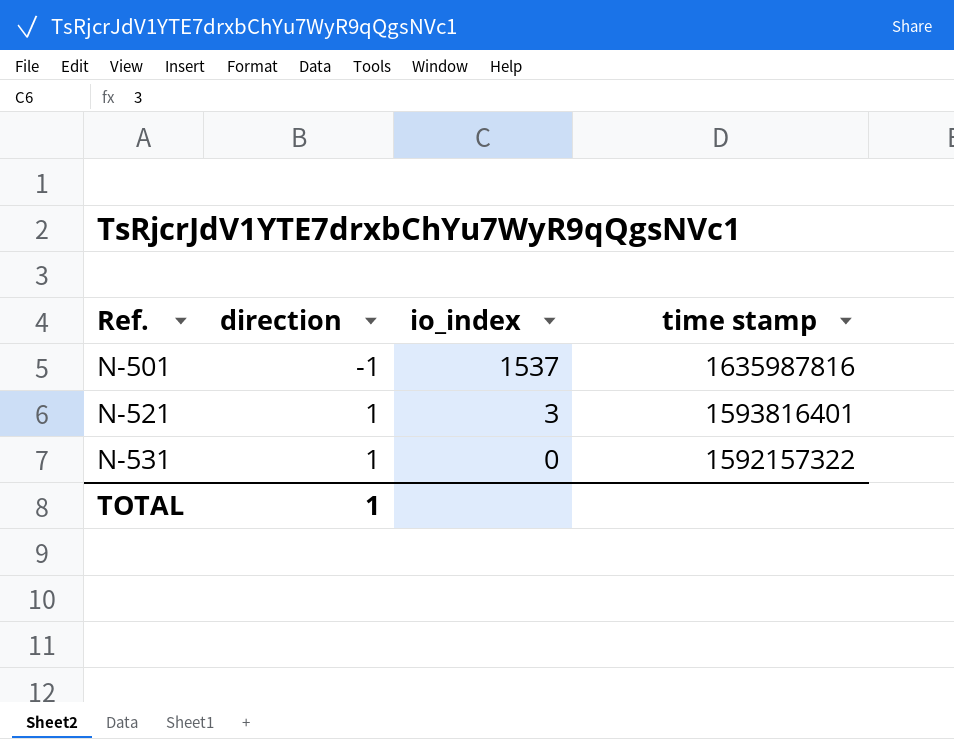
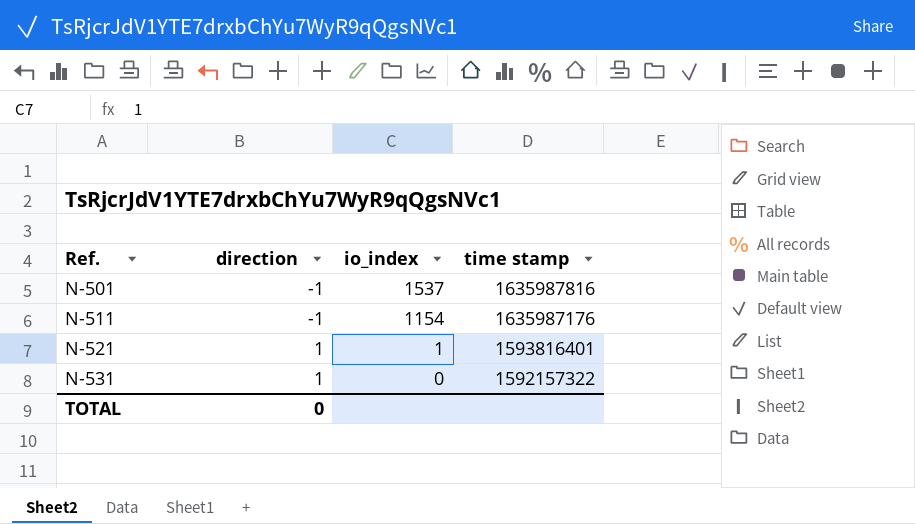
row N-511: none -> -1 | 1154 | 1635987176
N-521 | io_index: 3 -> 1
TOTAL | direction: 1 -> 0

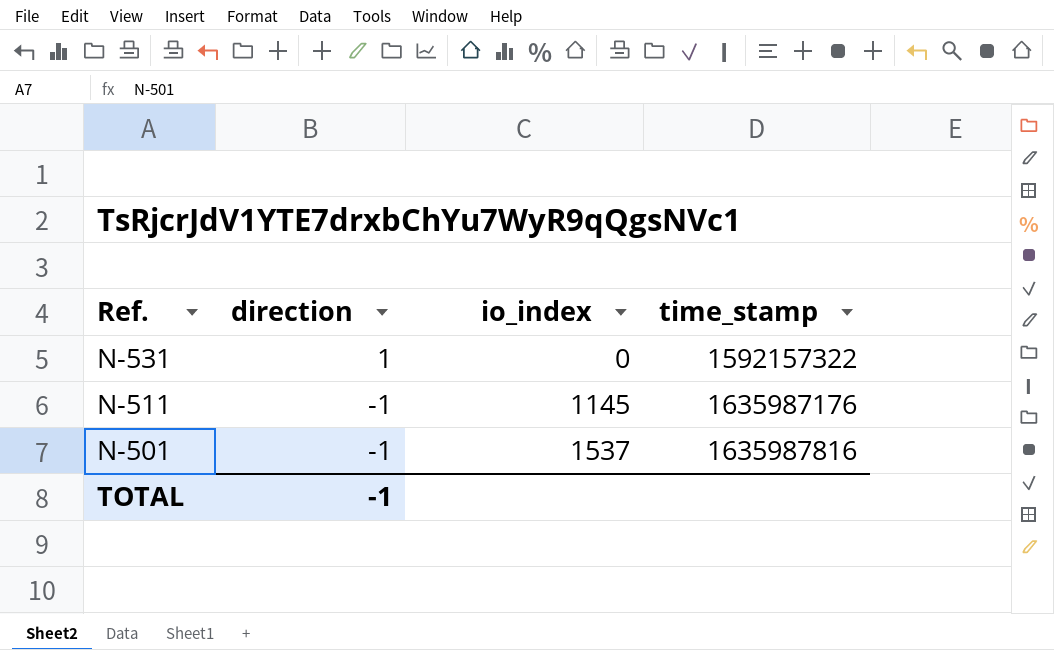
row order: Ref. ascending -> Ref. descending
column name: time stamp -> time_stamp
row N-521: 1 | 1 | 1593816401 -> none
N-511 | io_index: 1154 -> 1145
TOTAL | direction: 0 -> -1

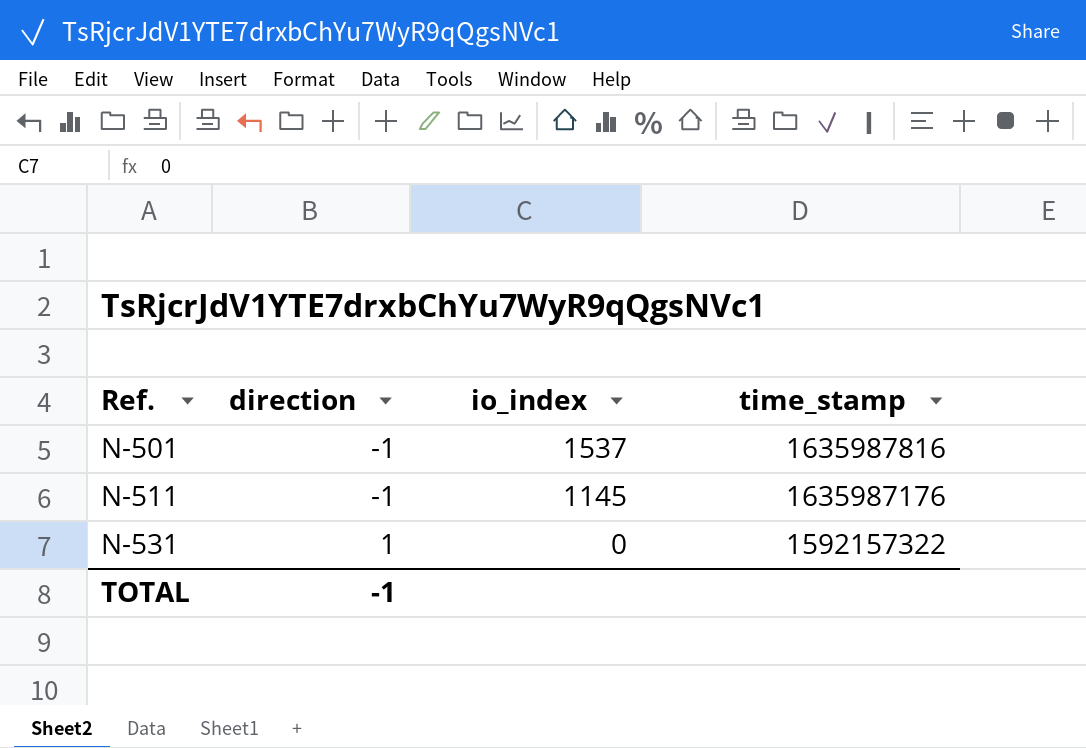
row order: Ref. descending -> Ref. ascending

